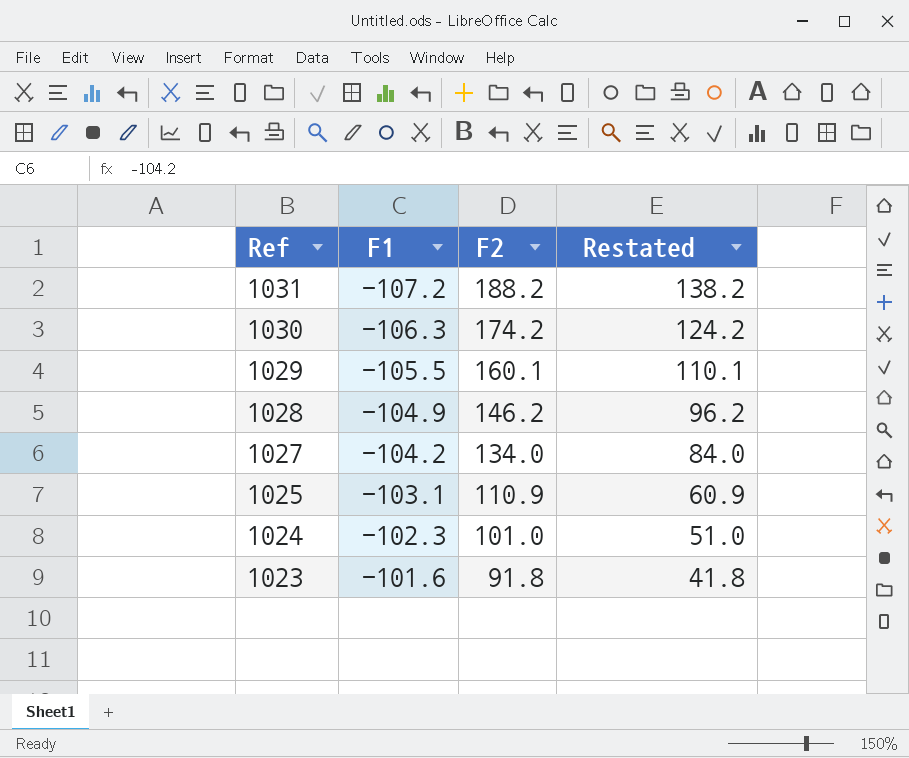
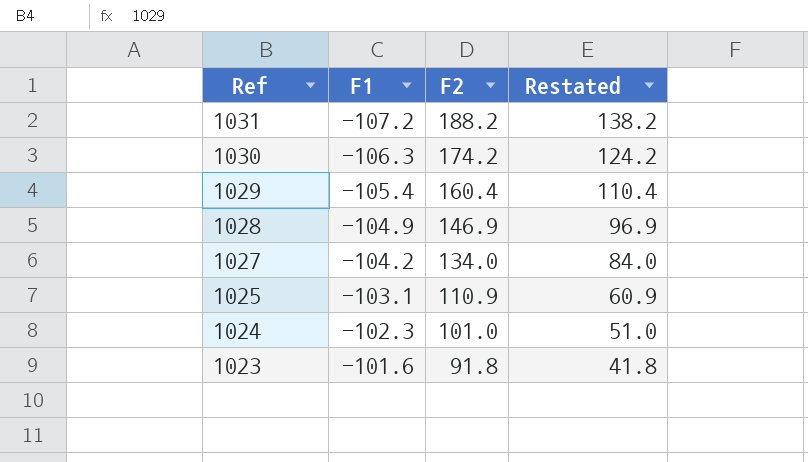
1029 | F1: -105.5 -> -105.4
1029 | F2: 160.1 -> 160.4
1029 | Restated: 110.1 -> 110.4
1028 | F2: 146.2 -> 146.9
1028 | Restated: 96.2 -> 96.9

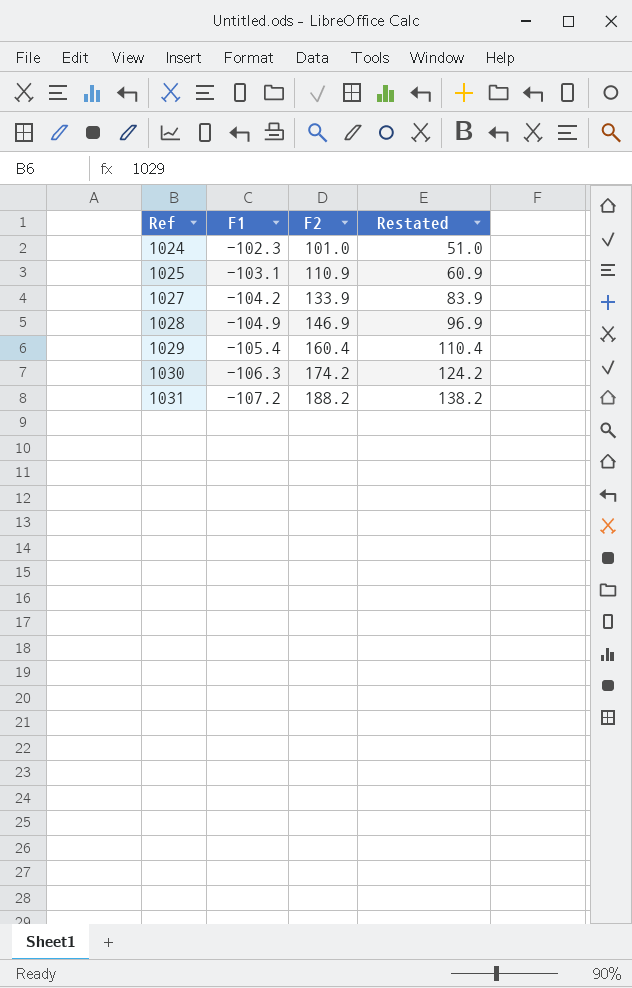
row order: Ref descending -> Ref ascending
row 1023: -101.6 | 91.8 | 41.8 -> none
1027 | F2: 134.0 -> 133.9
1027 | Restated: 84.0 -> 83.9

